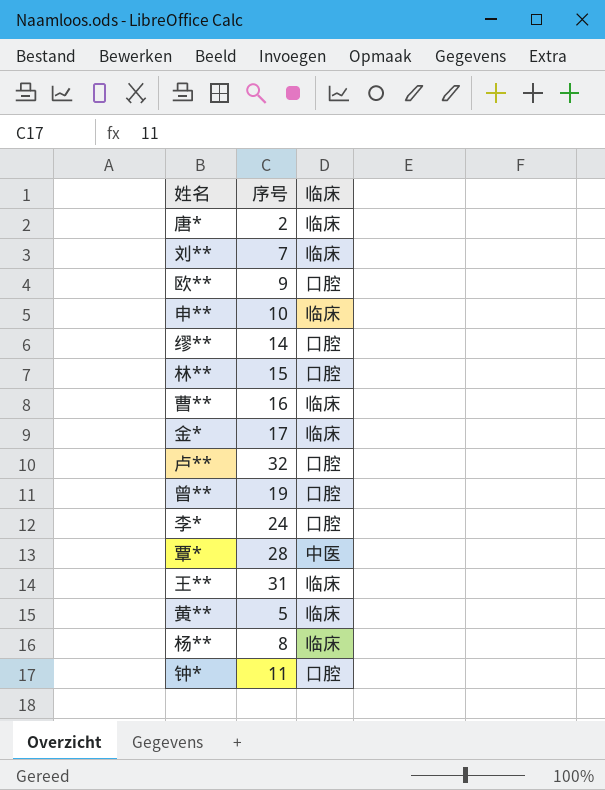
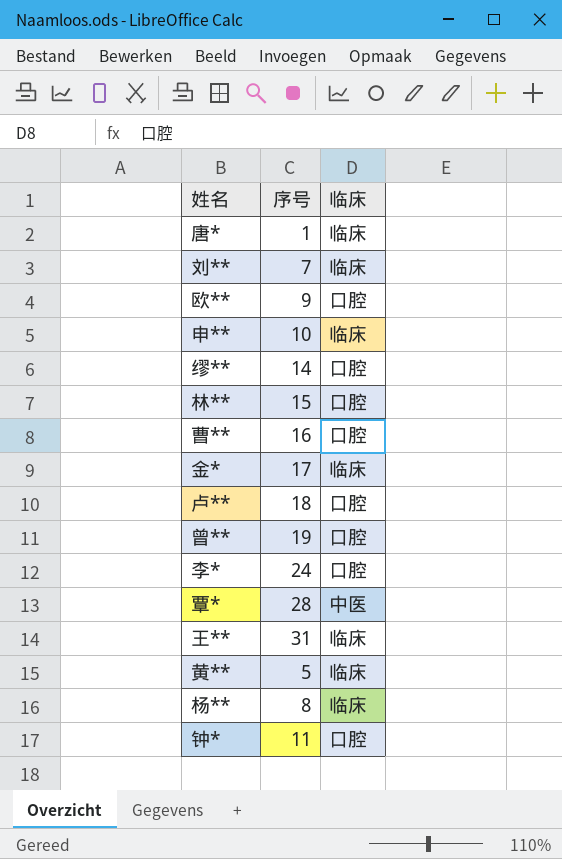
唐* | 序号: 2 -> 1
曹** | 临床: 临床 -> 口腔
卢** | 序号: 32 -> 18

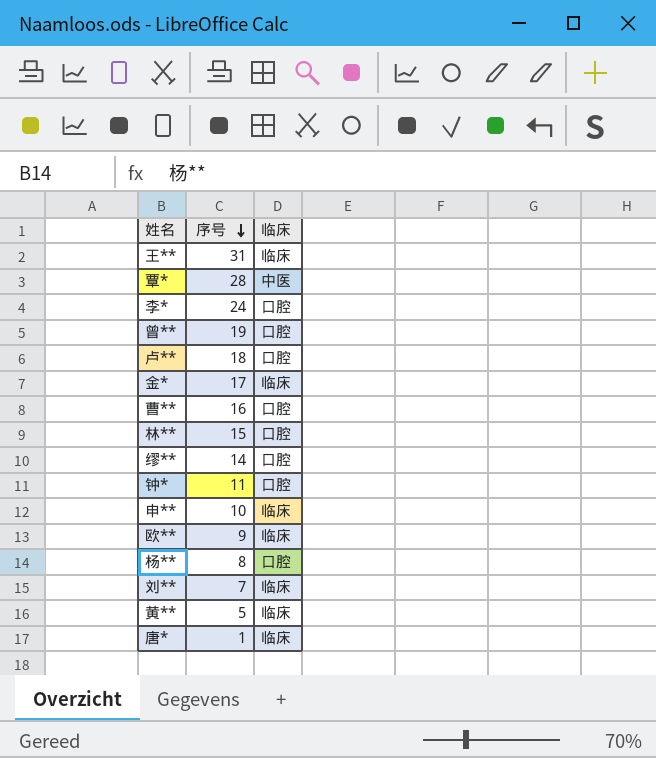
row order: none -> 序号 descending
欧** | 临床: 口腔 -> 临床
杨** | 临床: 临床 -> 口腔

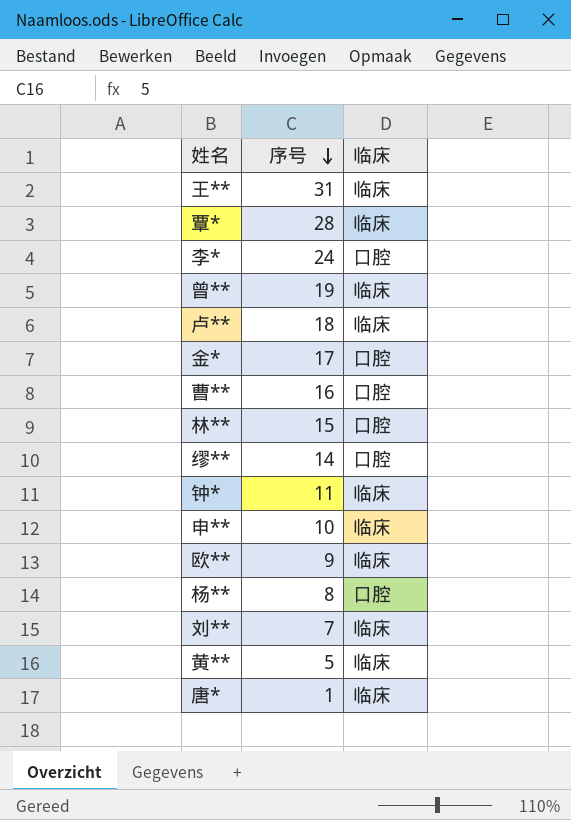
覃* | 临床: 中医 -> 临床
曾** | 临床: 口腔 -> 临床
卢** | 临床: 口腔 -> 临床
金* | 临床: 临床 -> 口腔
钟* | 临床: 口腔 -> 临床

